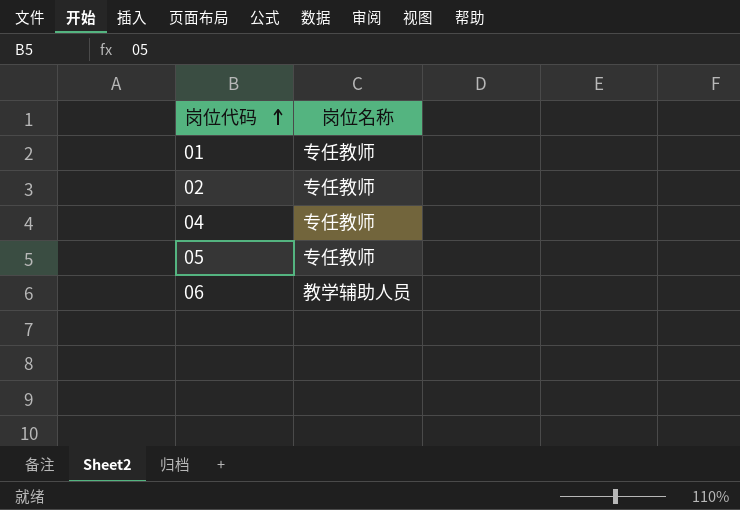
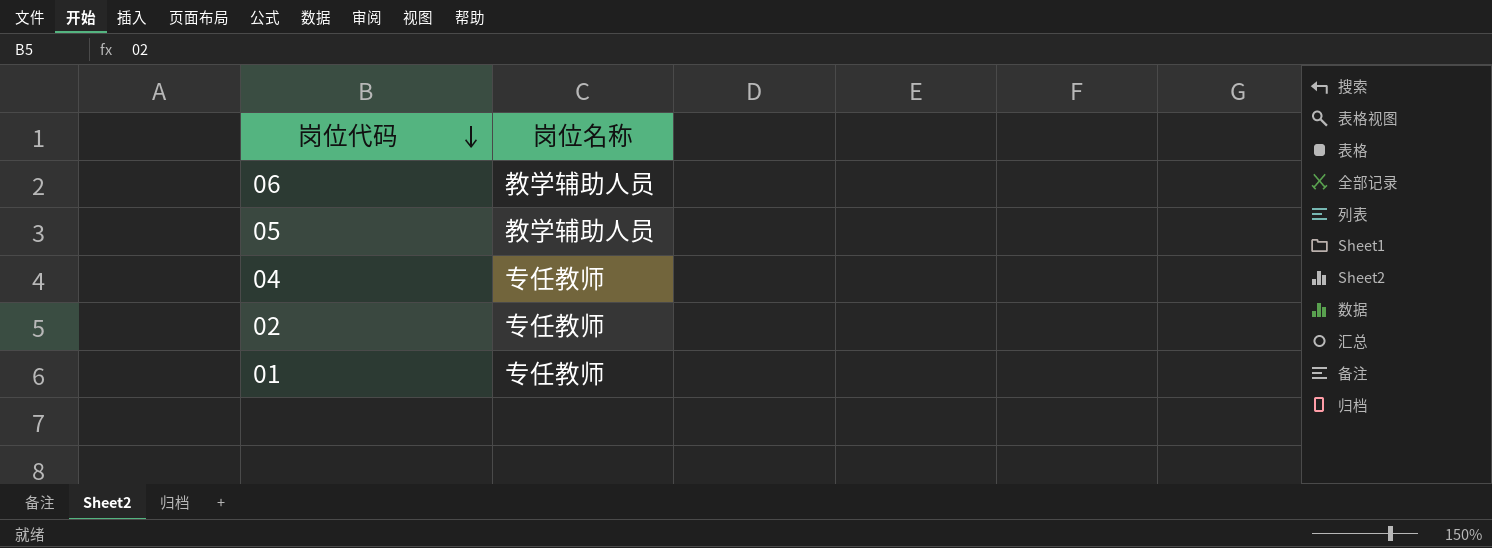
row order: 岗位代码 ascending -> 岗位代码 descending
05 | 岗位名称: 专任教师 -> 教学辅助人员

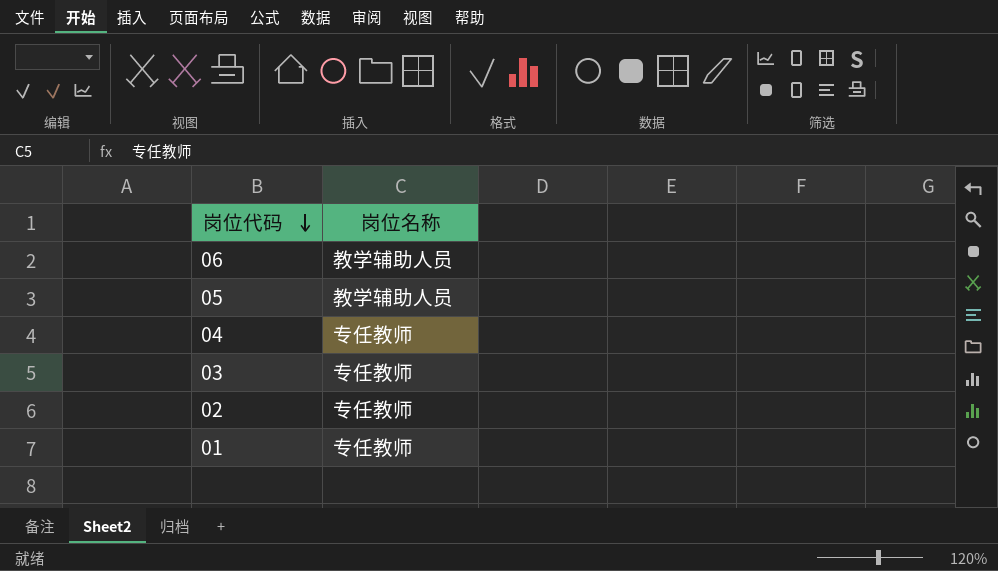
row 03: none -> 专任教师

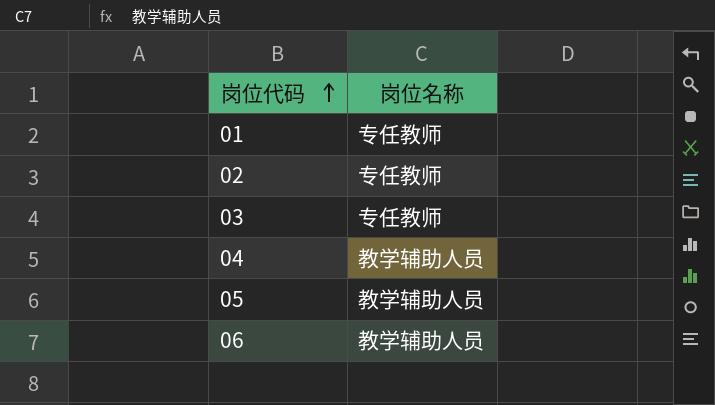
row order: 岗位代码 descending -> 岗位代码 ascending
04 | 岗位名称: 专任教师 -> 教学辅助人员

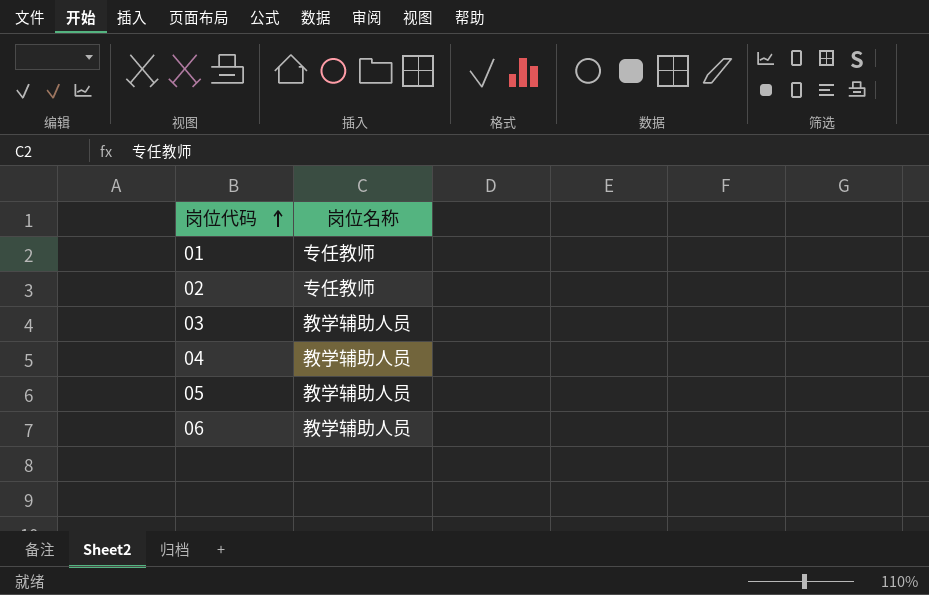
03 | 岗位名称: 专任教师 -> 教学辅助人员

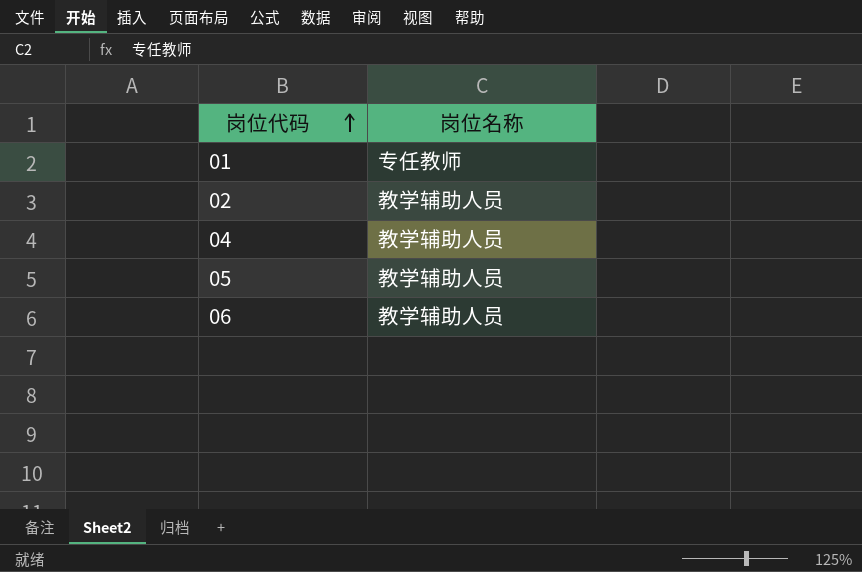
row 03: 教学辅助人员 -> none
02 | 岗位名称: 专任教师 -> 教学辅助人员

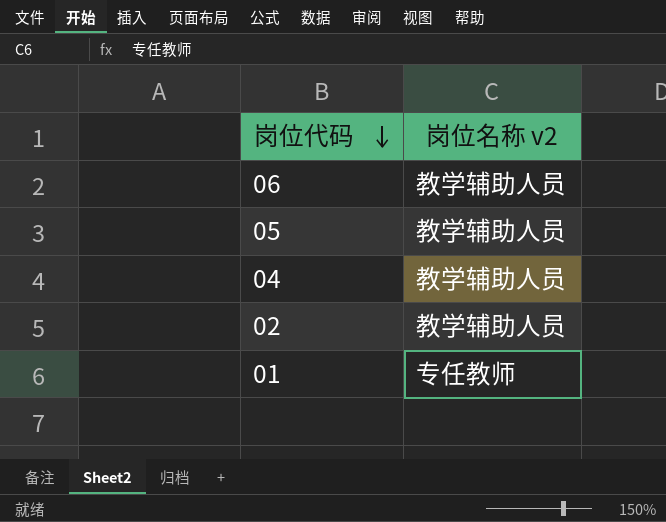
row order: 岗位代码 ascending -> 岗位代码 descending
column name: 岗位名称 -> 岗位名称 v2

